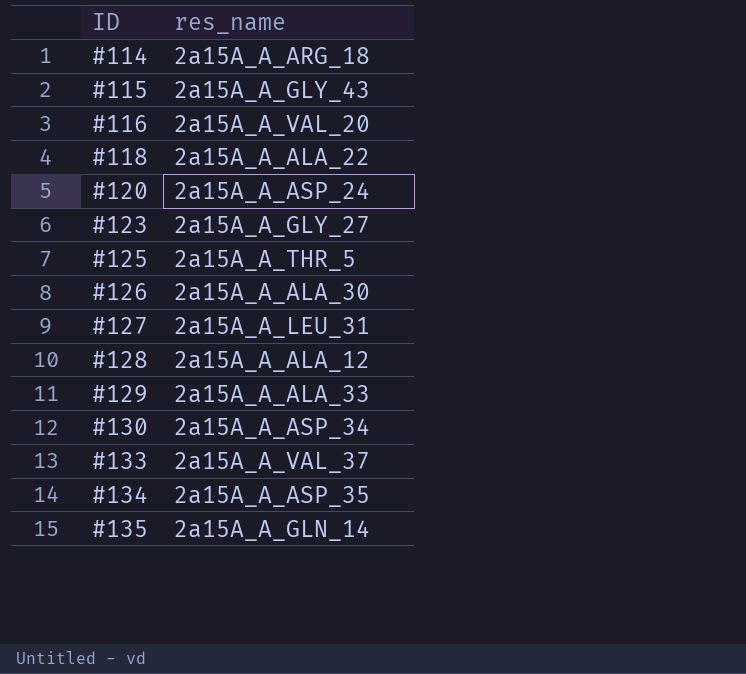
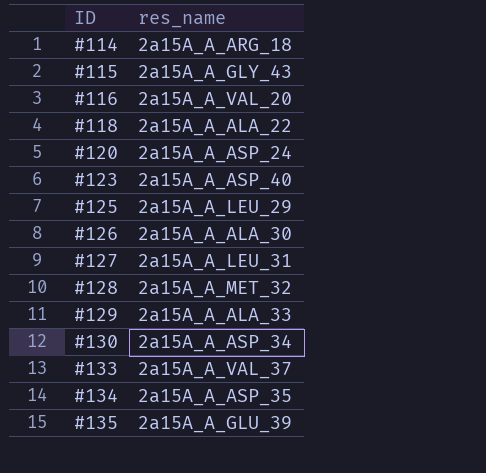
#123 | res_name: 2a15A_A_GLY_27 -> 2a15A_A_ASP_40
#125 | res_name: 2a15A_A_THR_5 -> 2a15A_A_LEU_29
#128 | res_name: 2a15A_A_ALA_12 -> 2a15A_A_MET_32
#135 | res_name: 2a15A_A_GLN_14 -> 2a15A_A_GLU_39

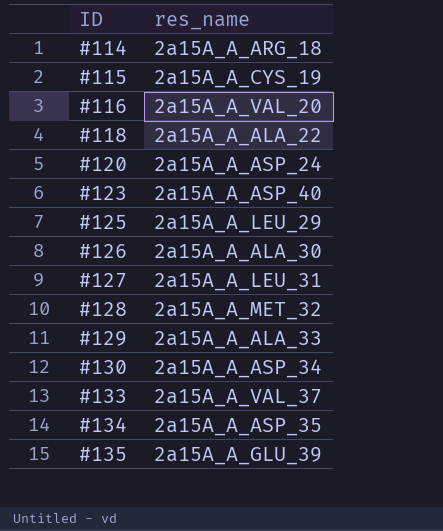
#115 | res_name: 2a15A_A_GLY_43 -> 2a15A_A_CYS_19

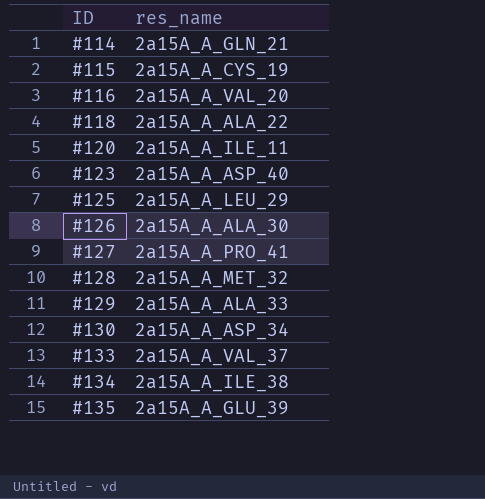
#114 | res_name: 2a15A_A_ARG_18 -> 2a15A_A_GLN_21
#120 | res_name: 2a15A_A_ASP_24 -> 2a15A_A_ILE_11
#127 | res_name: 2a15A_A_LEU_31 -> 2a15A_A_PRO_41
#134 | res_name: 2a15A_A_ASP_35 -> 2a15A_A_ILE_38

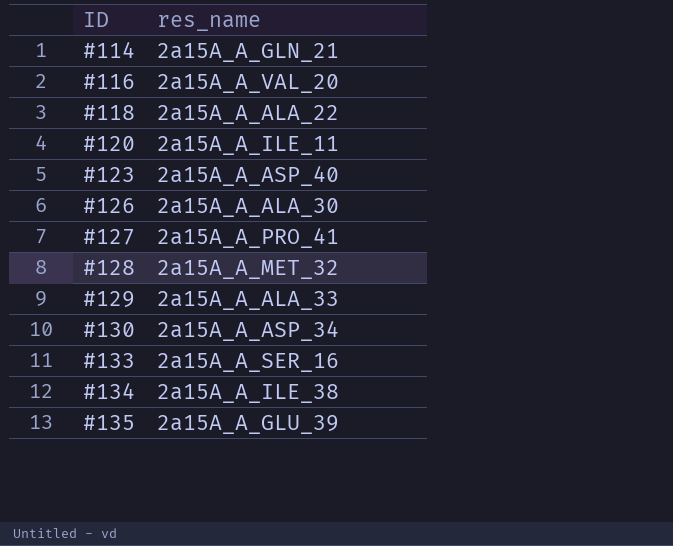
row #115: 2a15A_A_CYS_19 -> none
row #125: 2a15A_A_LEU_29 -> none
#133 | res_name: 2a15A_A_VAL_37 -> 2a15A_A_SER_16

